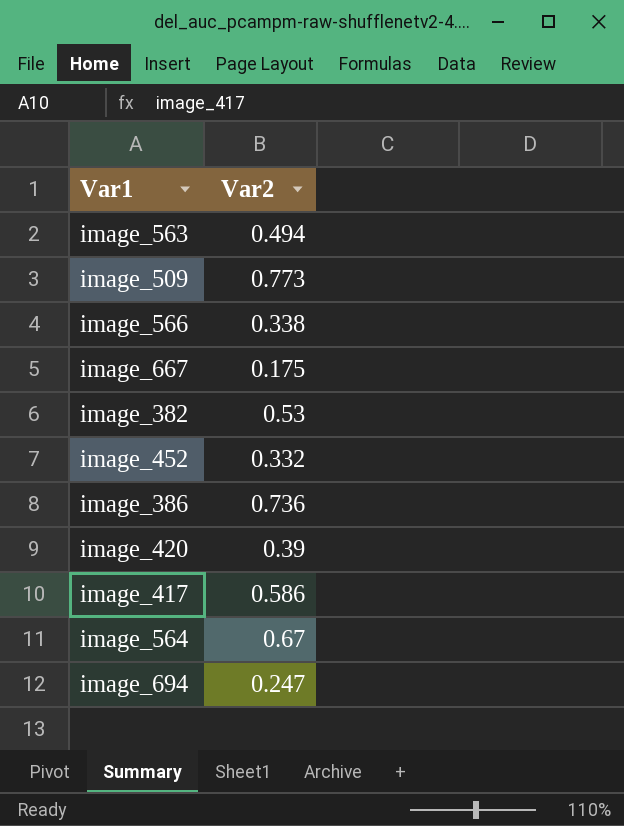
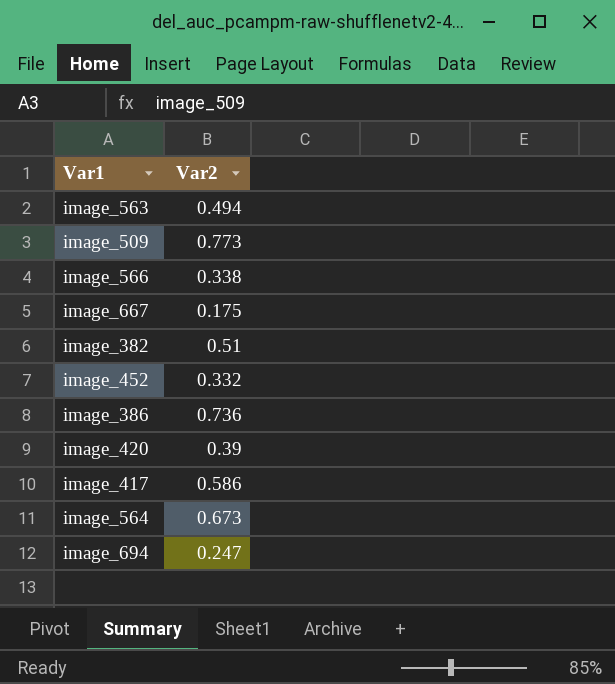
image_382 | Var2: 0.53 -> 0.51
image_564 | Var2: 0.67 -> 0.673

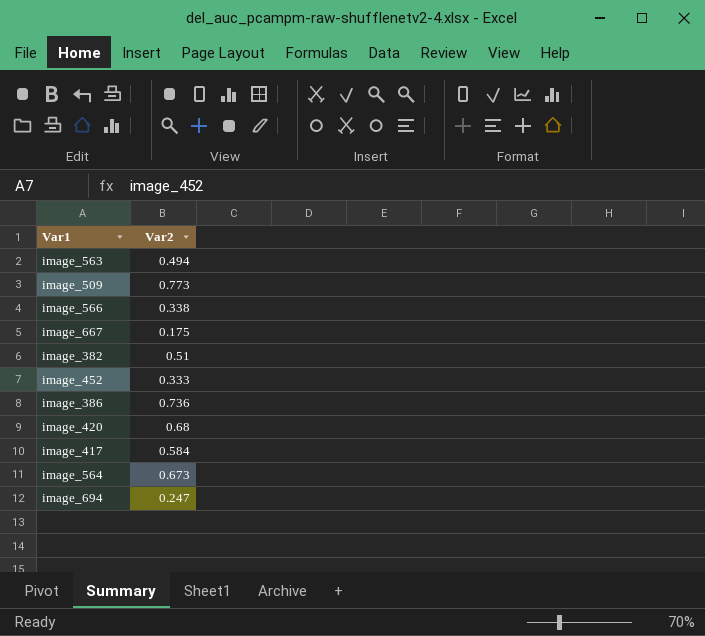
image_452 | Var2: 0.332 -> 0.333
image_420 | Var2: 0.39 -> 0.68
image_417 | Var2: 0.586 -> 0.584

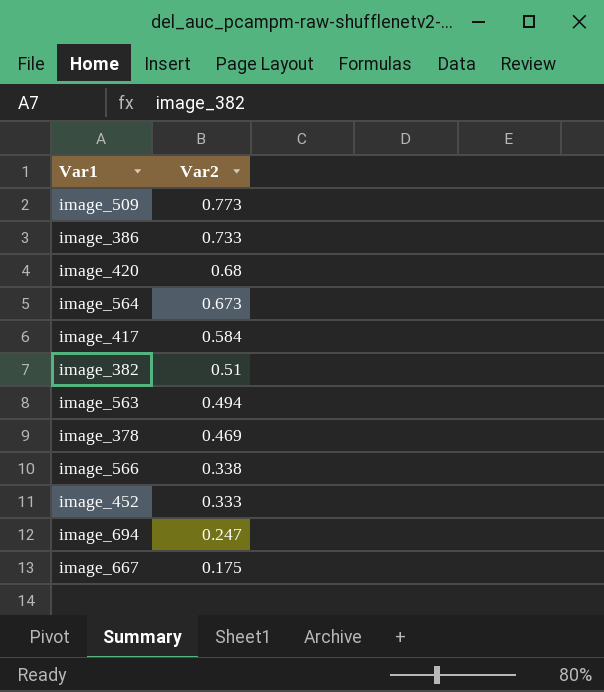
row order: none -> Var2 descending
image_386 | Var2: 0.736 -> 0.733
row image_378: none -> 0.469

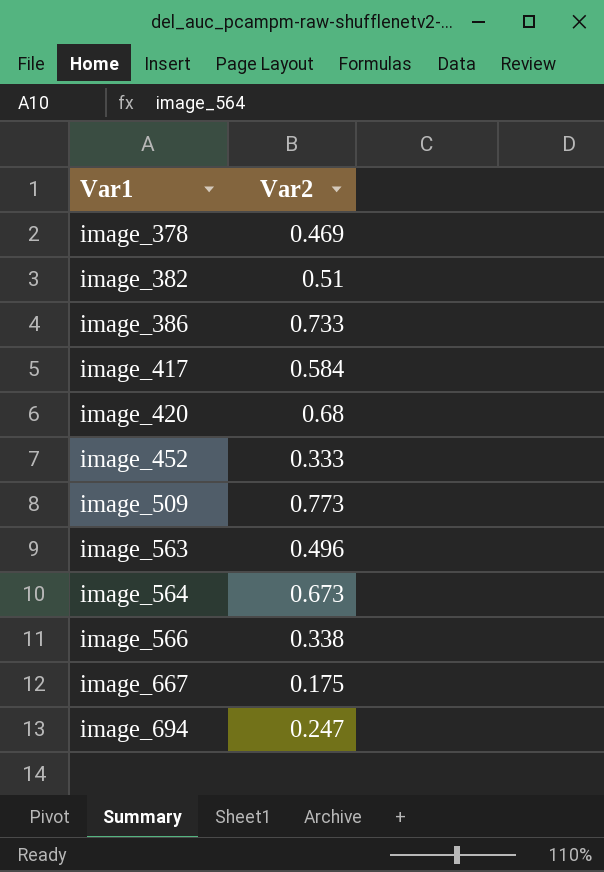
row order: Var2 descending -> Var1 ascending
image_563 | Var2: 0.494 -> 0.496

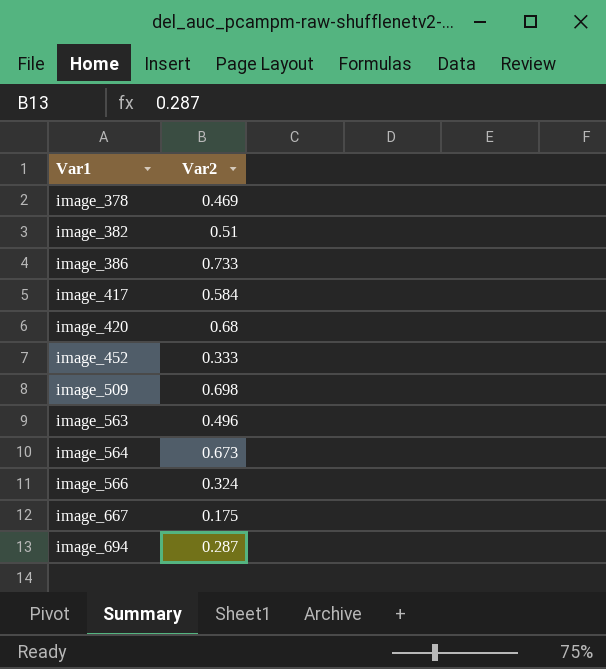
image_509 | Var2: 0.773 -> 0.698
image_566 | Var2: 0.338 -> 0.324
image_694 | Var2: 0.247 -> 0.287

